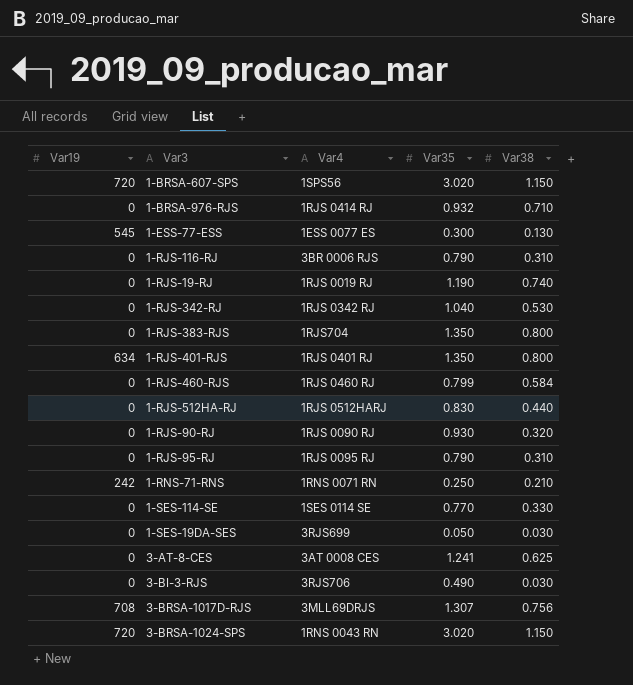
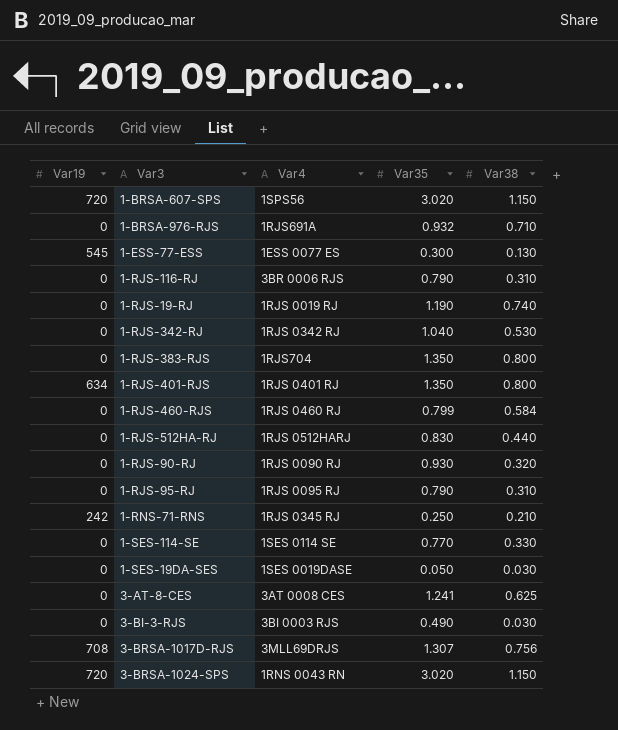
1-BRSA-976-RJS | Var4: 1RJS 0414 RJ -> 1RJS691A
1-RNS-71-RNS | Var4: 1RNS 0071 RN -> 1RJS 0345 RJ
1-SES-19DA-SES | Var4: 3RJS699 -> 1SES 0019DASE
3-BI-3-RJS | Var4: 3RJS706 -> 3BI 0003 RJS

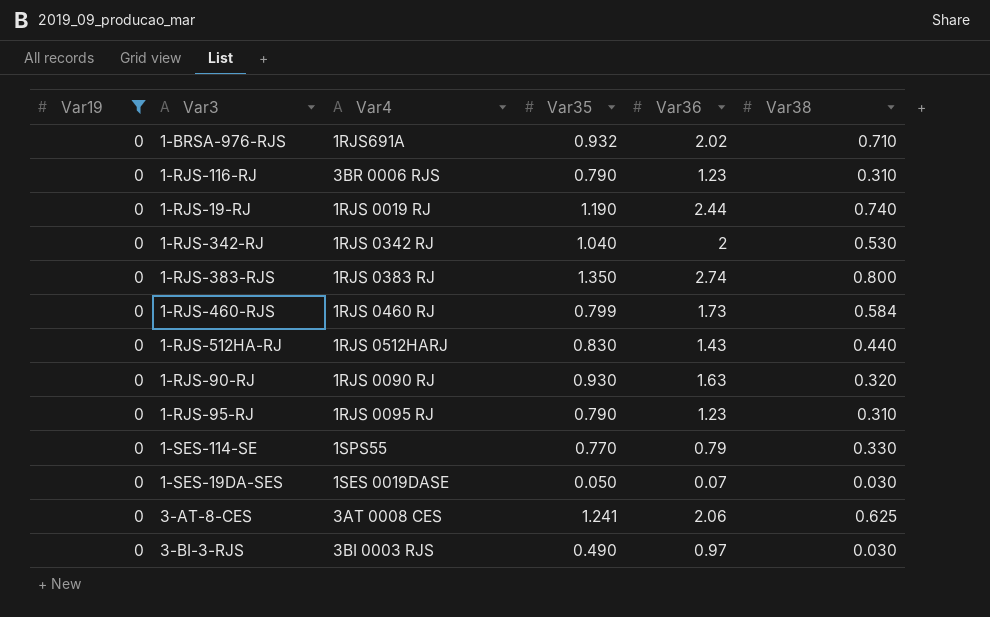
filter: none -> Var19 = 0
column Var36 | position: none -> 5
1-RJS-383-RJS | Var4: 1RJS704 -> 1RJS 0383 RJ
1-SES-114-SE | Var4: 1SES 0114 SE -> 1SPS55

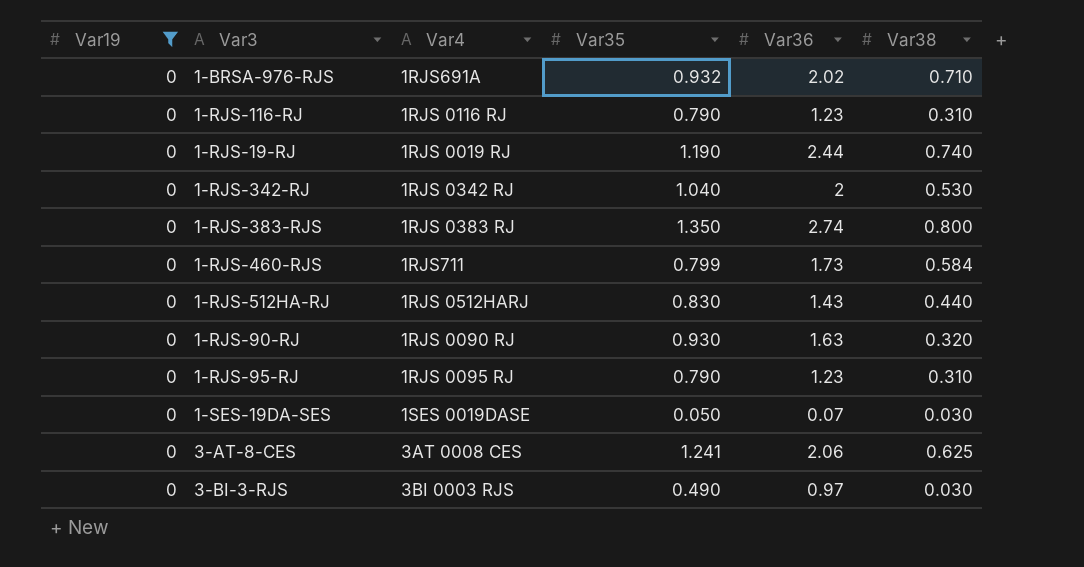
row 1-SES-114-SE: 0 | 1SPS55 | 0.770 | 0.79 | 0.330 -> none
1-RJS-116-RJ | Var4: 3BR 0006 RJS -> 1RJS 0116 RJ
1-RJS-460-RJS | Var4: 1RJS 0460 RJ -> 1RJS711

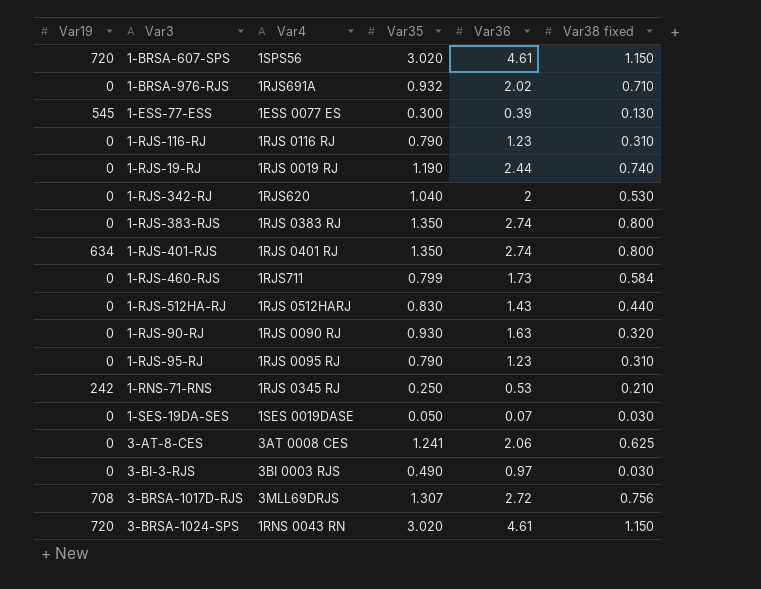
filter: Var19 = 0 -> none
column name: Var38 -> Var38 fixed
1-RJS-342-RJ | Var4: 1RJS 0342 RJ -> 1RJS620

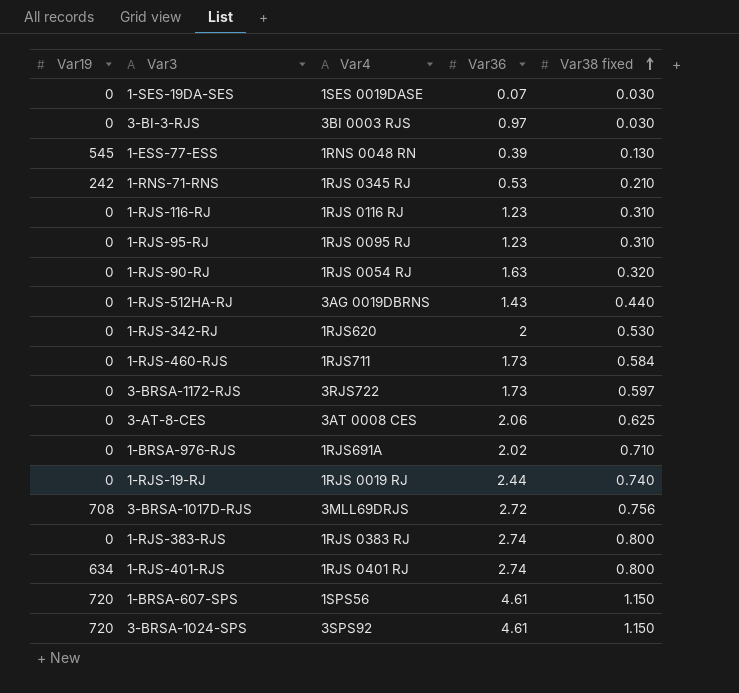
row order: none -> Var38 fixed ascending
column Var35 | position: 4 -> none
1-ESS-77-ESS | Var4: 1ESS 0077 ES -> 1RNS 0048 RN
1-RJS-90-RJ | Var4: 1RJS 0090 RJ -> 1RJS 0054 RJ
1-RJS-512HA-RJ | Var4: 1RJS 0512HARJ -> 3AG 0019DBRNS
row 3-BRSA-1172-RJS: none -> 0 | 3RJS722 | 1.73 | 0.597
3-BRSA-1024-SPS | Var4: 1RNS 0043 RN -> 3SPS92

